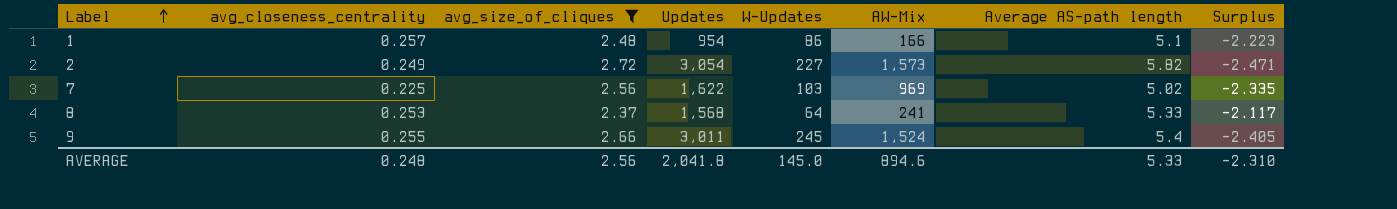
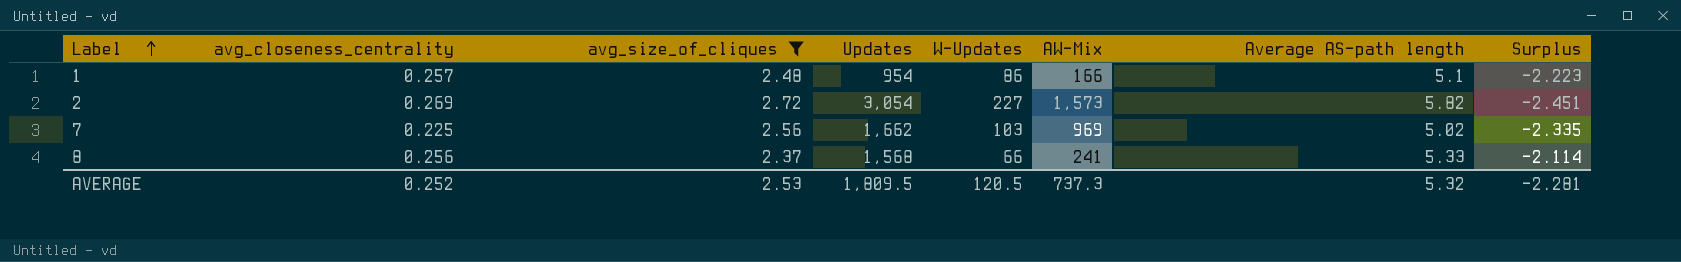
row 9: 0.255 | 2.66 | 3,011 | 245 | 1,524 | 5.4 | -2.405 -> none
2 | avg_closeness_centrality: 0.249 -> 0.269
2 | Surplus: -2.471 -> -2.451
7 | Updates: 1,622 -> 1,662
8 | avg_closeness_centrality: 0.253 -> 0.256
8 | W-Updates: 64 -> 66
8 | Surplus: -2.117 -> -2.114
AVERAGE | avg_closeness_centrality: 0.248 -> 0.252
AVERAGE | avg_size_of_cliques: 2.56 -> 2.53
AVERAGE | Updates: 2,041.8 -> 1,809.5
AVERAGE | W-Updates: 145.0 -> 120.5
AVERAGE | AW-Mix: 894.6 -> 737.3
AVERAGE | Average AS-path length: 5.33 -> 5.32
AVERAGE | Surplus: -2.310 -> -2.281

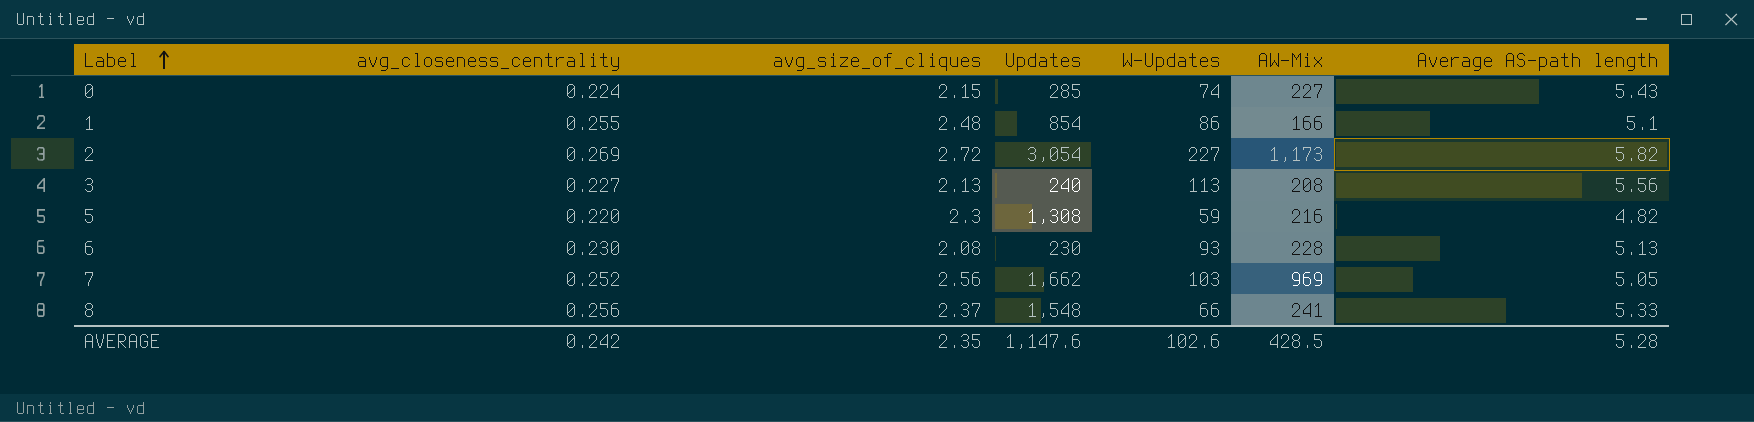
filter: avg_size_of_cliques >= 2.37 -> none
column Surplus | formula: [avg_closeness_centrality] - [avg_size_of_cliques] -> none
1 | avg_closeness_centrality: 0.257 -> 0.255
1 | Updates: 954 -> 854
2 | AW-Mix: 1,573 -> 1,173
7 | avg_closeness_centrality: 0.225 -> 0.252
7 | Average AS-path length: 5.02 -> 5.05
8 | Updates: 1,568 -> 1,548
AVERAGE | avg_closeness_centrality: 0.252 -> 0.242
AVERAGE | avg_size_of_cliques: 2.53 -> 2.35
AVERAGE | Updates: 1,809.5 -> 1,147.6
AVERAGE | W-Updates: 120.5 -> 102.6
AVERAGE | AW-Mix: 737.3 -> 428.5
AVERAGE | Average AS-path length: 5.32 -> 5.28

